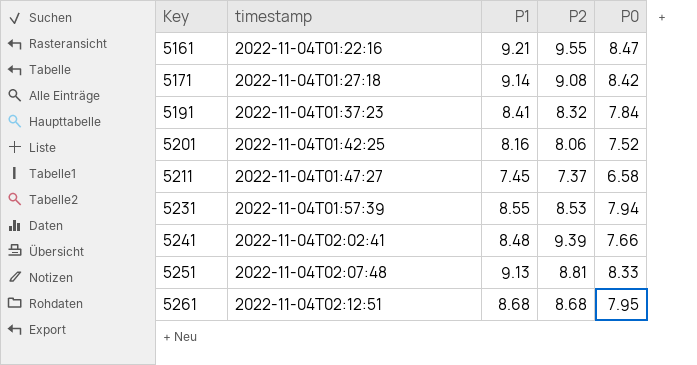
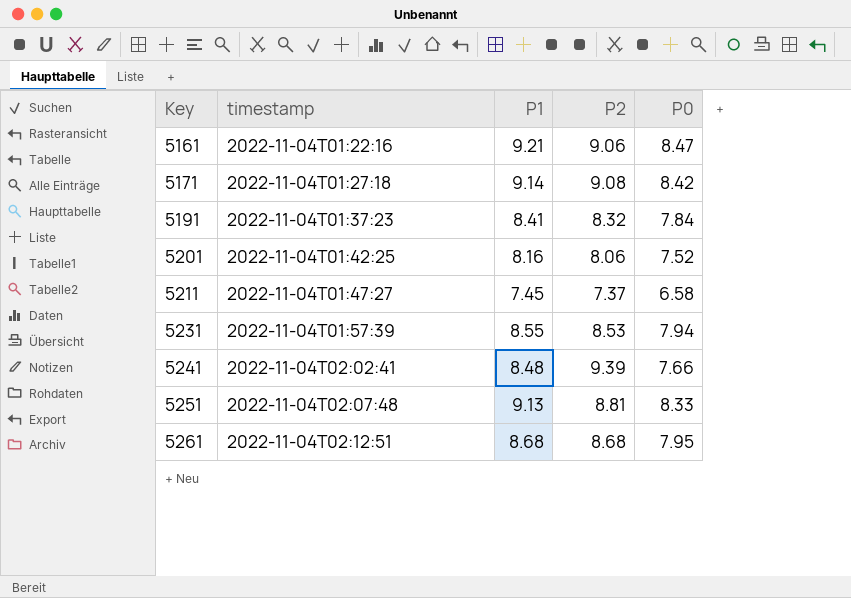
5161 | P2: 9.55 -> 9.06

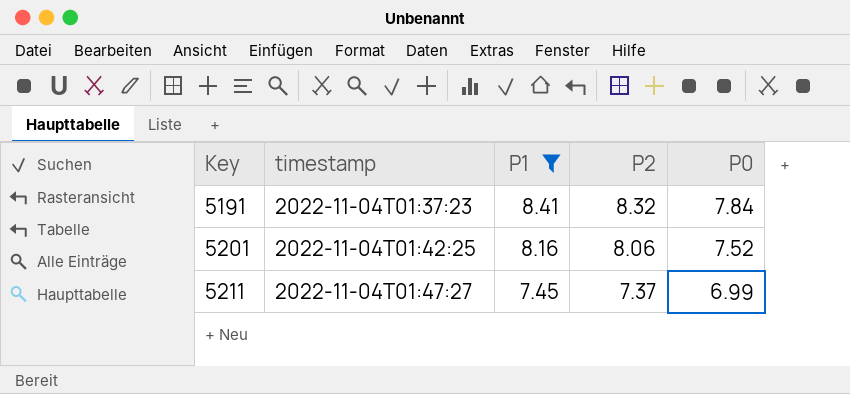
filter: none -> P1 <= 8.41
5211 | P0: 6.58 -> 6.99

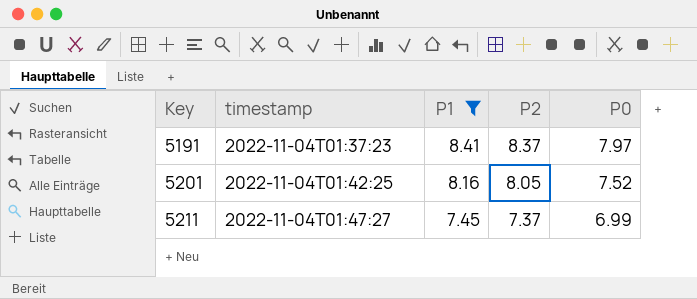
5191 | P2: 8.32 -> 8.37
5191 | P0: 7.84 -> 7.97
5201 | P2: 8.06 -> 8.05

